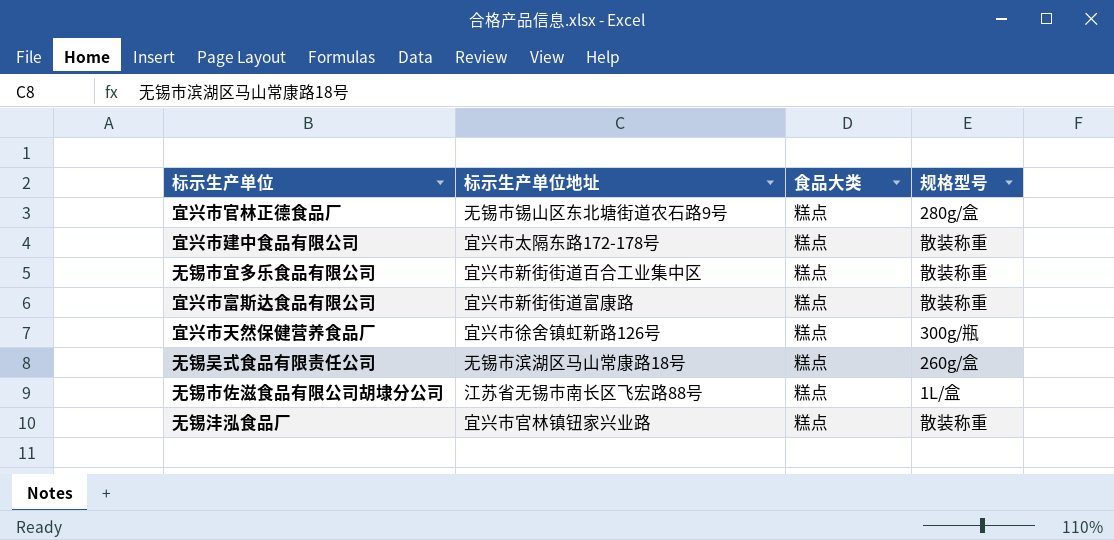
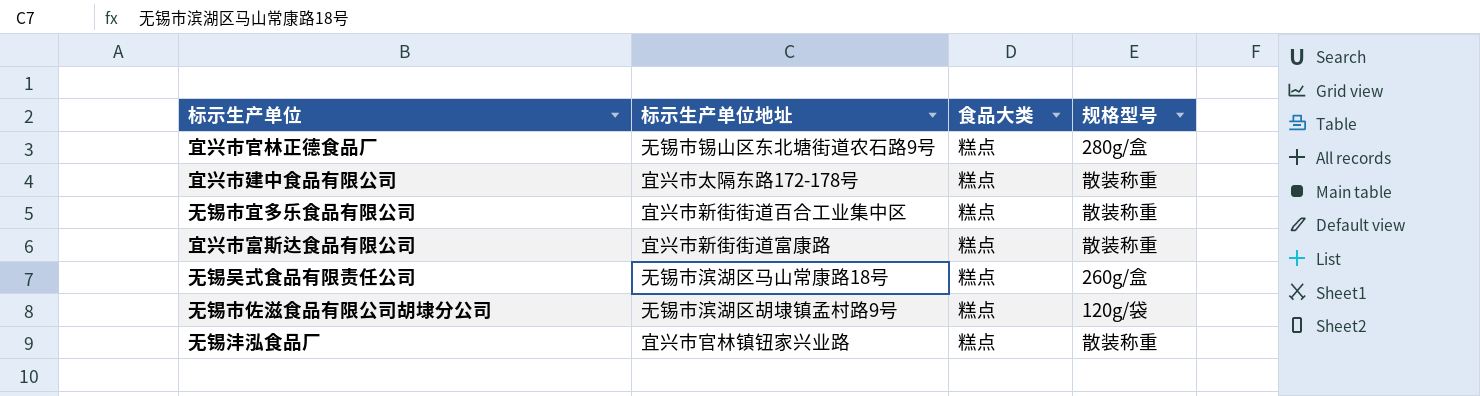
row 宜兴市天然保健营养食品厂: 宜兴市徐舍镇虹新路126号 | 糕点 | 300g/瓶 -> none
无锡市佐滋食品有限公司胡埭分公司 | 标示生产单位地址: 江苏省无锡市南长区飞宏路88号 -> 无锡市滨湖区胡埭镇孟村路9号
无锡市佐滋食品有限公司胡埭分公司 | 规格型号: 1L/盒 -> 120g/袋

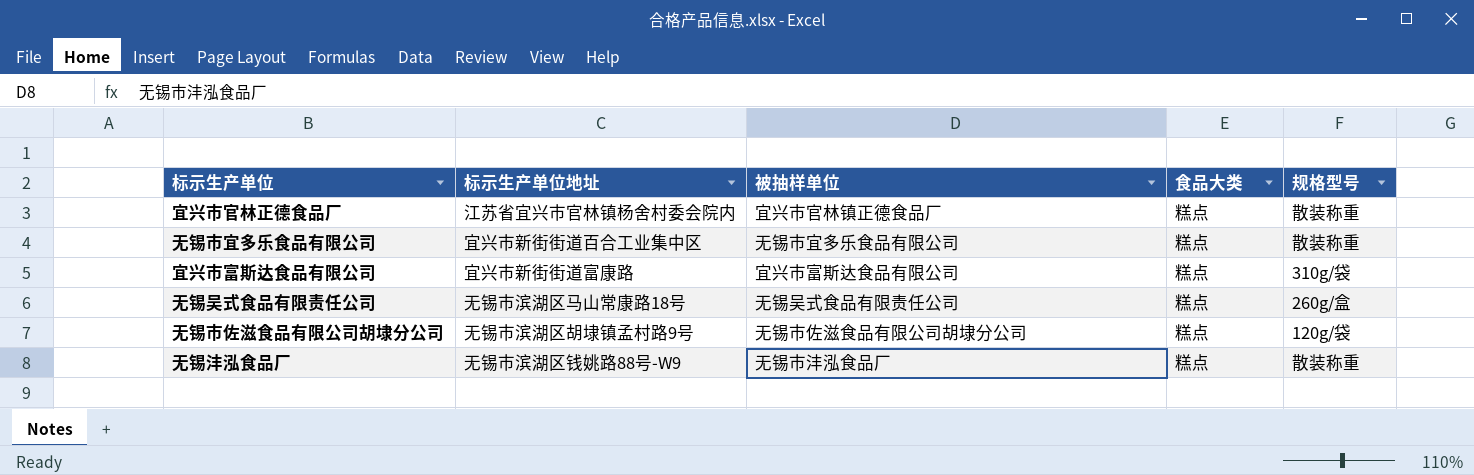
column 被抽样单位 | position: none -> 3
row 宜兴市建中食品有限公司: 宜兴市太隔东路172-178号 | 糕点 | 散装称重 -> none
宜兴市官林正德食品厂 | 标示生产单位地址: 无锡市锡山区东北塘街道农石路9号 -> 江苏省宜兴市官林镇杨舍村委会院内
宜兴市官林正德食品厂 | 规格型号: 280g/盒 -> 散装称重
宜兴市富斯达食品有限公司 | 规格型号: 散装称重 -> 310g/袋
无锡沣泓食品厂 | 标示生产单位地址: 宜兴市官林镇钮家兴业路 -> 无锡市滨湖区钱姚路88号-W9

